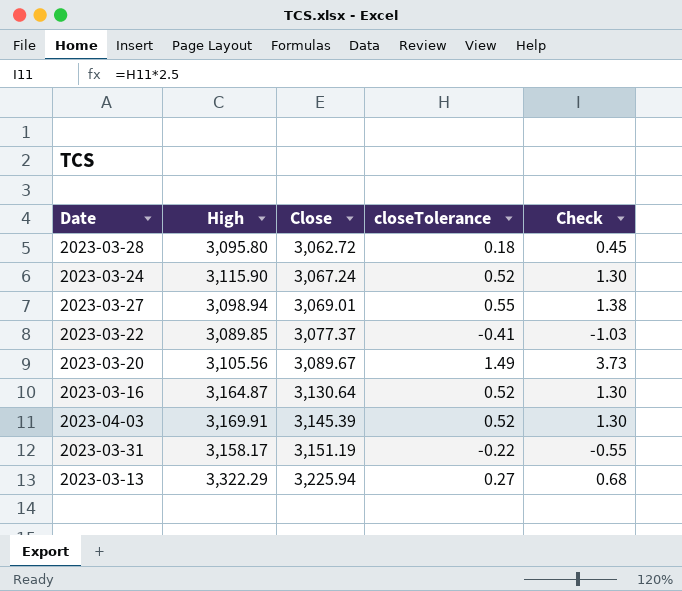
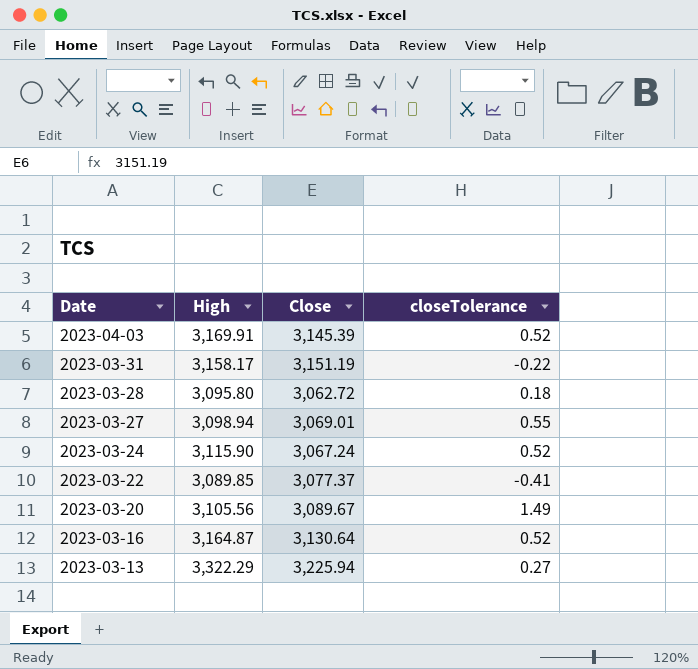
row order: Close ascending -> Date descending
column Check | formula: [closeTolerance] * 2.5 -> none

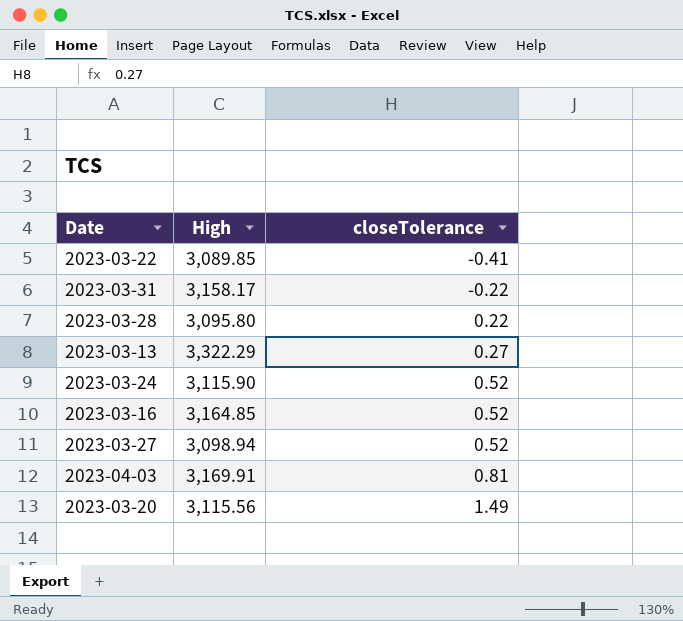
row order: Date descending -> closeTolerance ascending
column Close | position: 3 -> none
2023-03-28 | closeTolerance: 0.18 -> 0.22
2023-03-16 | High: 3,164.87 -> 3,164.85
2023-03-27 | closeTolerance: 0.55 -> 0.52
2023-04-03 | closeTolerance: 0.52 -> 0.81
2023-03-20 | High: 3,105.56 -> 3,115.56

